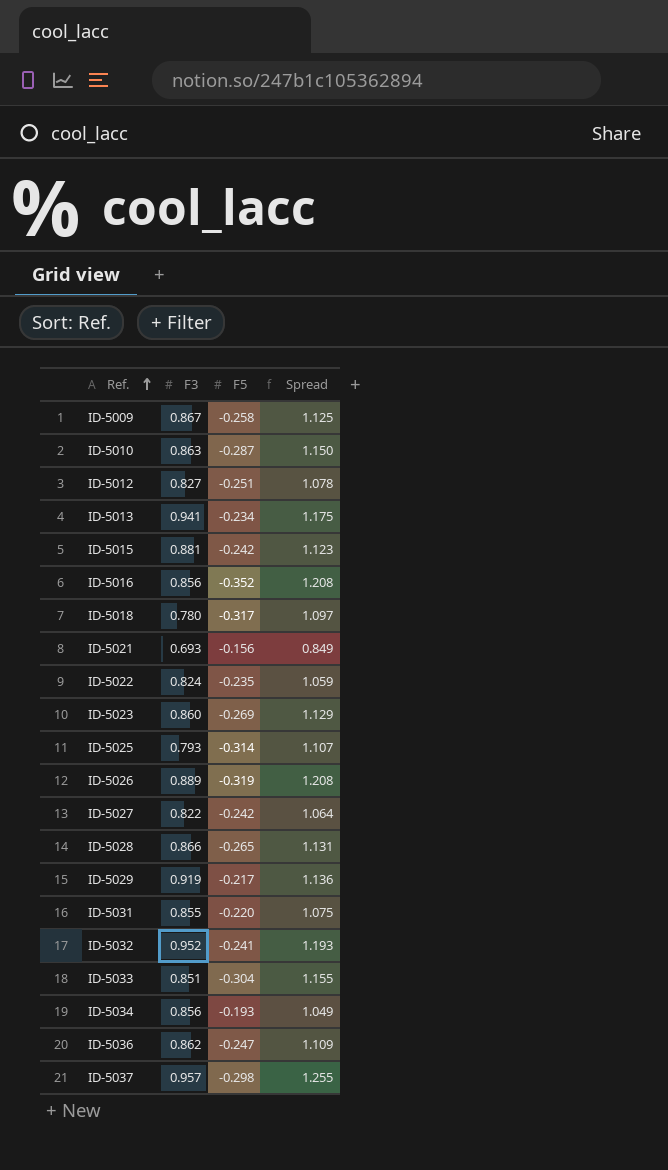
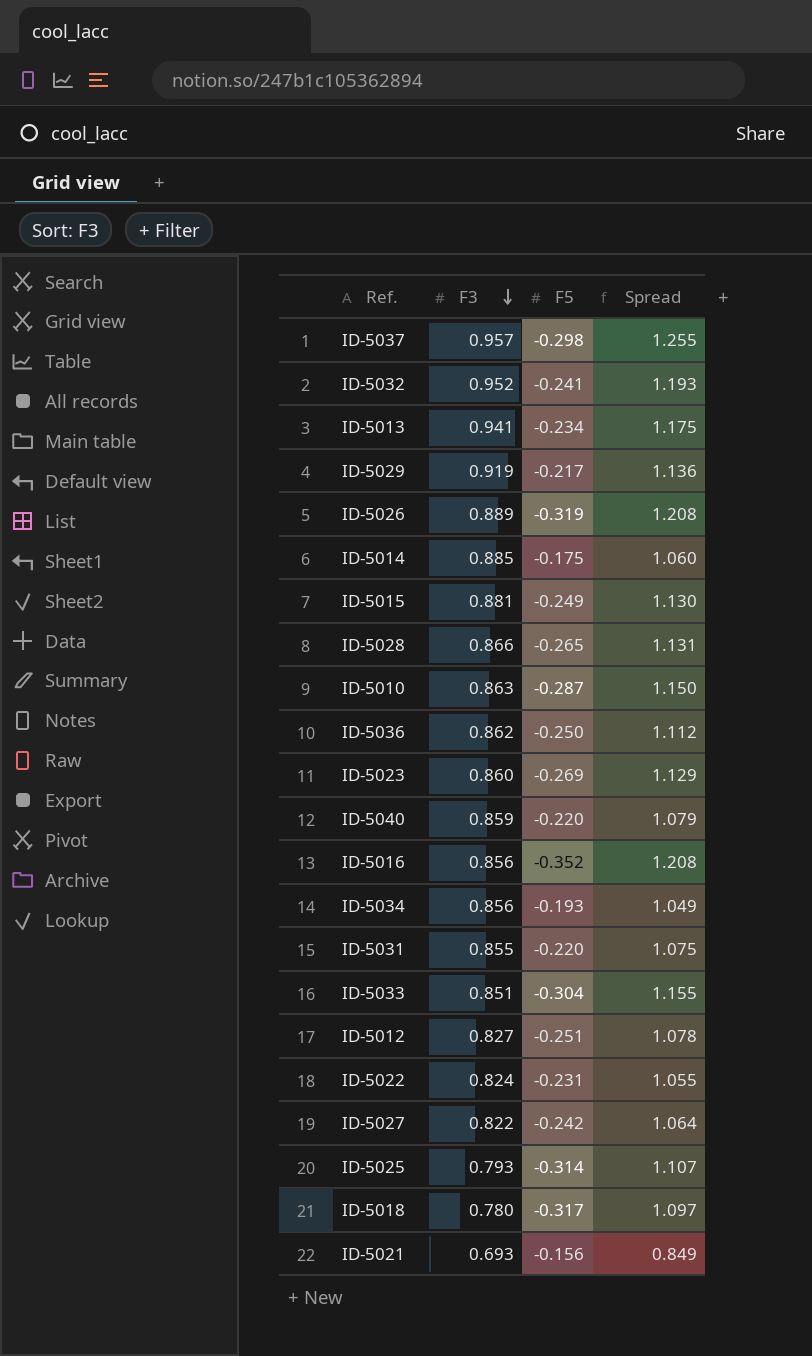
row order: Ref. ascending -> F3 descending
row ID-5009: 0.867 | -0.258 | 1.125 -> none
row ID-5014: none -> 0.885 | -0.175 | 1.060
ID-5015 | F5: -0.242 -> -0.249
ID-5015 | Spread: 1.123 -> 1.130
ID-5036 | F5: -0.247 -> -0.250
ID-5036 | Spread: 1.109 -> 1.112
row ID-5040: none -> 0.859 | -0.220 | 1.079
ID-5022 | F5: -0.235 -> -0.231
ID-5022 | Spread: 1.059 -> 1.055

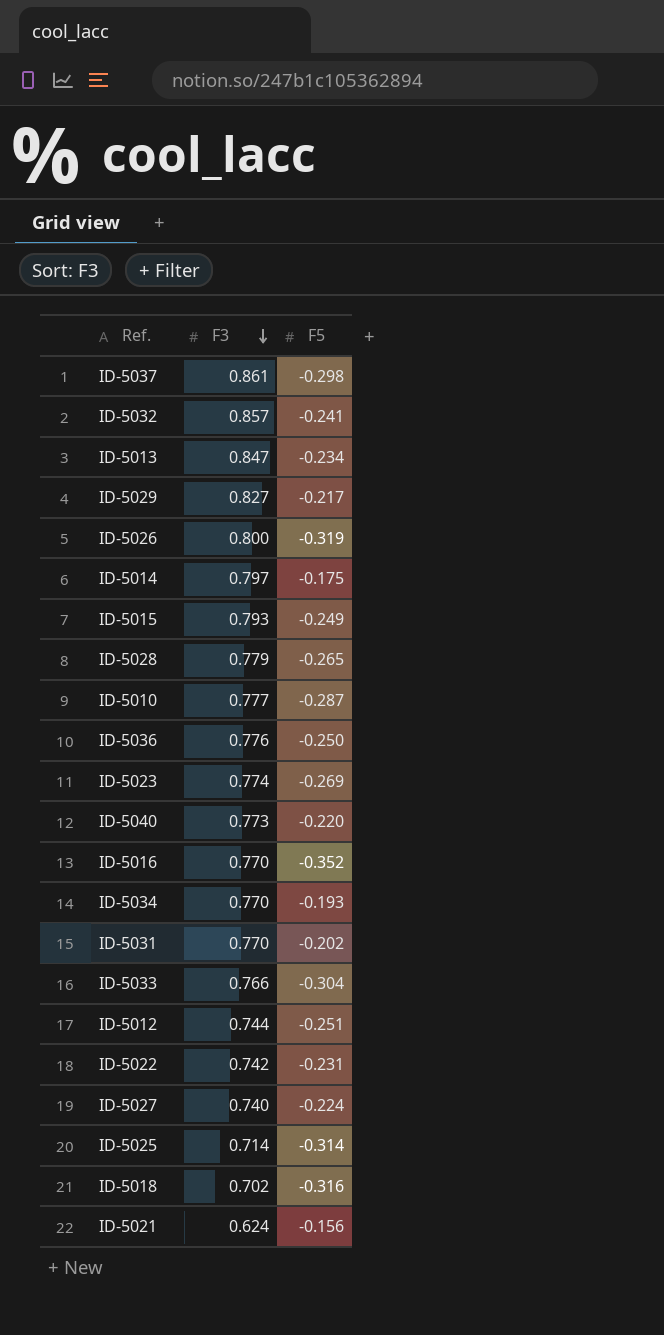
column Spread | formula: [F3] - [F5] -> none
ID-5037 | F3: 0.957 -> 0.861
ID-5032 | F3: 0.952 -> 0.857
ID-5013 | F3: 0.941 -> 0.847
ID-5029 | F3: 0.919 -> 0.827
ID-5026 | F3: 0.889 -> 0.800
ID-5014 | F3: 0.885 -> 0.797
ID-5015 | F3: 0.881 -> 0.793
ID-5028 | F3: 0.866 -> 0.779
ID-5010 | F3: 0.863 -> 0.777
ID-5036 | F3: 0.862 -> 0.776
ID-5023 | F3: 0.860 -> 0.774
ID-5040 | F3: 0.859 -> 0.773
ID-5016 | F3: 0.856 -> 0.770
ID-5034 | F3: 0.856 -> 0.770
ID-5031 | F3: 0.855 -> 0.770
ID-5031 | F5: -0.220 -> -0.202
ID-5033 | F3: 0.851 -> 0.766
ID-5012 | F3: 0.827 -> 0.744
ID-5022 | F3: 0.824 -> 0.742
ID-5027 | F3: 0.822 -> 0.740
ID-5027 | F5: -0.242 -> -0.224
ID-5025 | F3: 0.793 -> 0.714
ID-5018 | F3: 0.780 -> 0.702
ID-5018 | F5: -0.317 -> -0.316
ID-5021 | F3: 0.693 -> 0.624

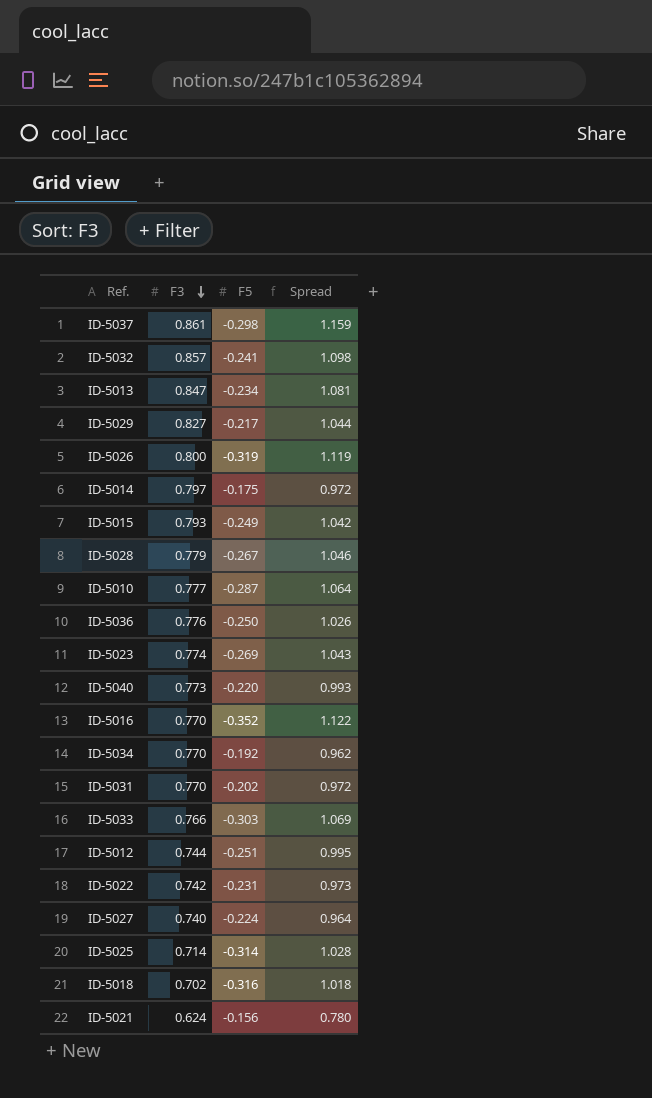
column Spread | formula: none -> [F3] - [F5]
ID-5028 | F5: -0.265 -> -0.267
ID-5034 | F5: -0.193 -> -0.192
ID-5033 | F5: -0.304 -> -0.303

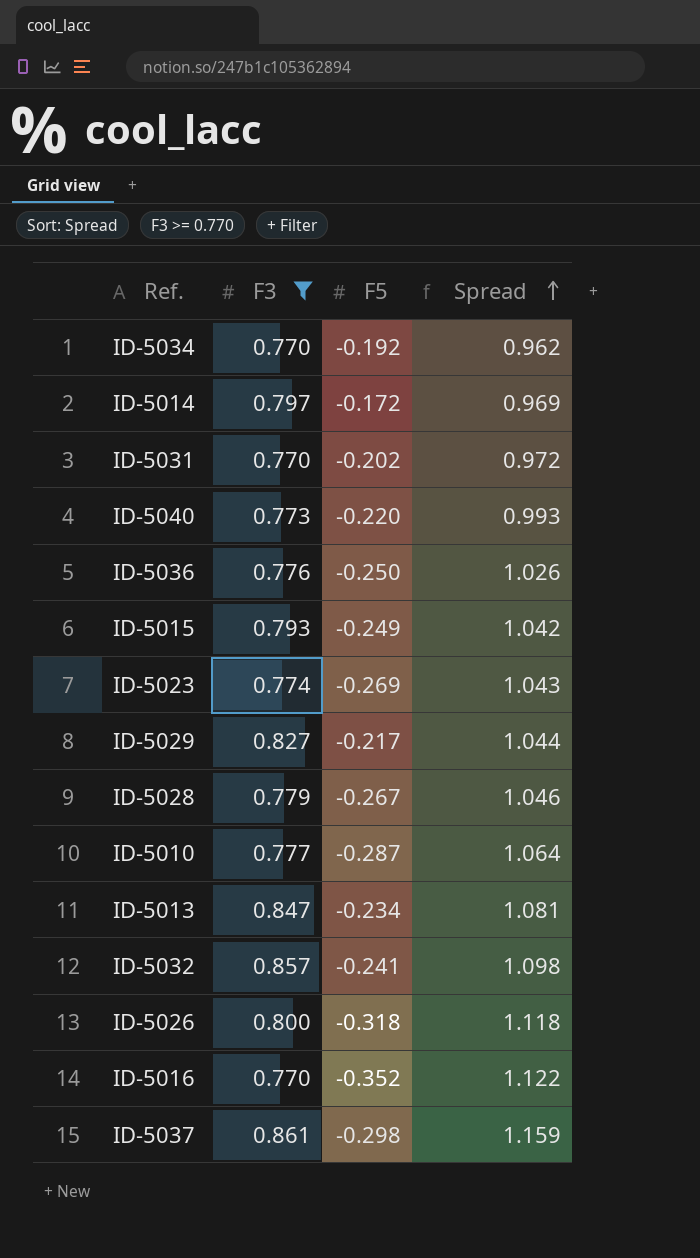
filter: none -> F3 >= 0.770
row order: F3 descending -> Spread ascending
ID-5014 | F5: -0.175 -> -0.172
ID-5014 | Spread: 0.972 -> 0.969
ID-5026 | F5: -0.319 -> -0.318
ID-5026 | Spread: 1.119 -> 1.118

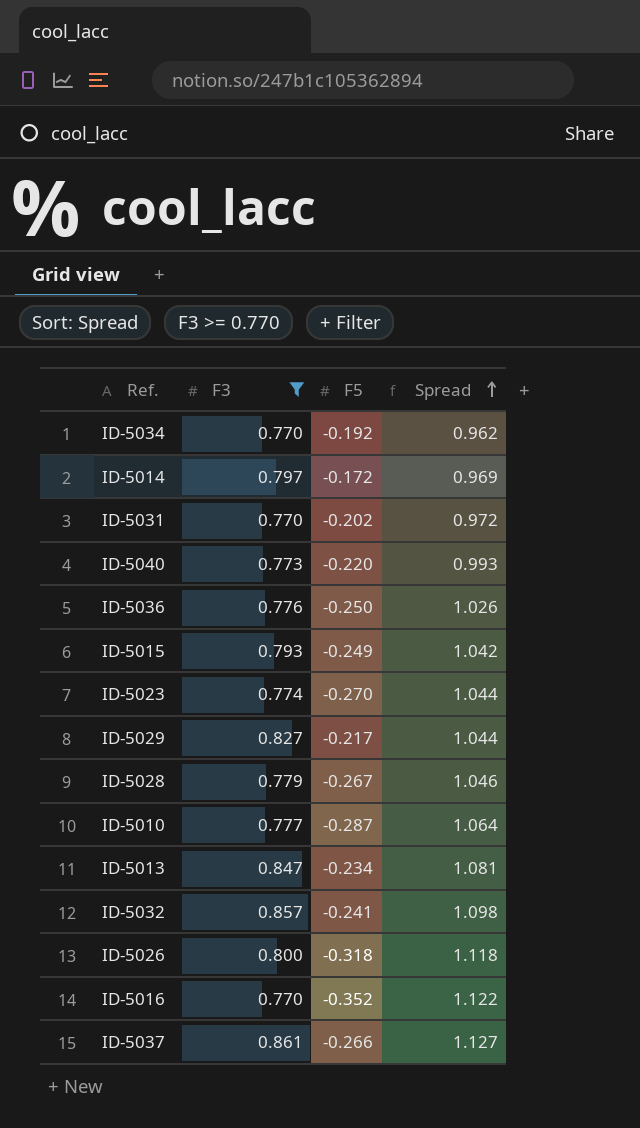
ID-5023 | F5: -0.269 -> -0.270
ID-5023 | Spread: 1.043 -> 1.044
ID-5037 | F5: -0.298 -> -0.266
ID-5037 | Spread: 1.159 -> 1.127

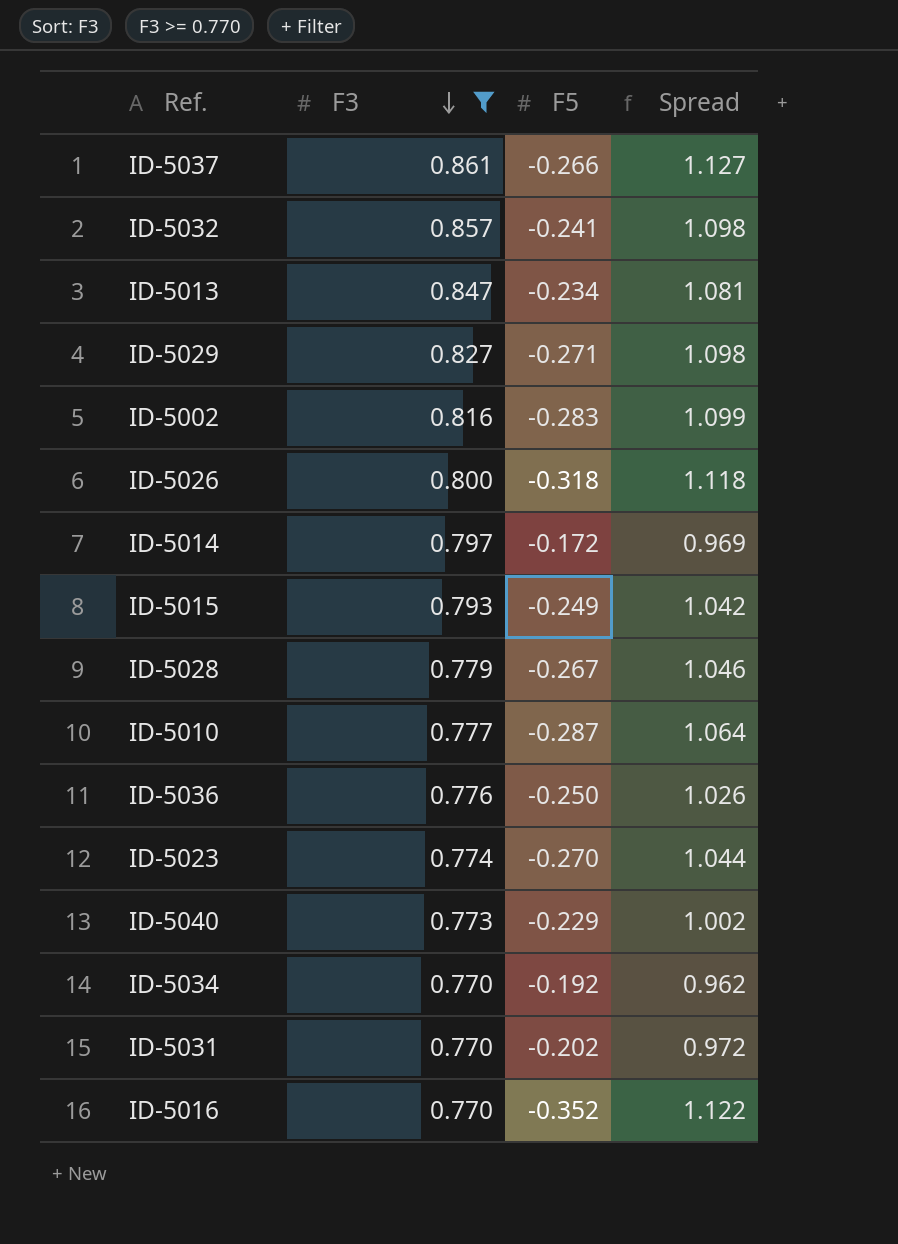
row order: Spread ascending -> F3 descending
ID-5029 | F5: -0.217 -> -0.271
ID-5029 | Spread: 1.044 -> 1.098
row ID-5002: none -> 0.816 | -0.283 | 1.099
ID-5040 | F5: -0.220 -> -0.229
ID-5040 | Spread: 0.993 -> 1.002

